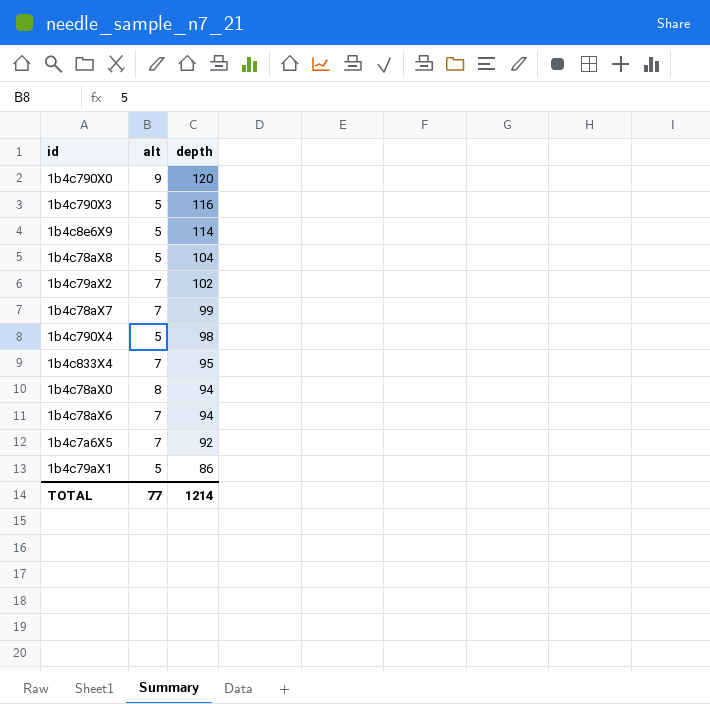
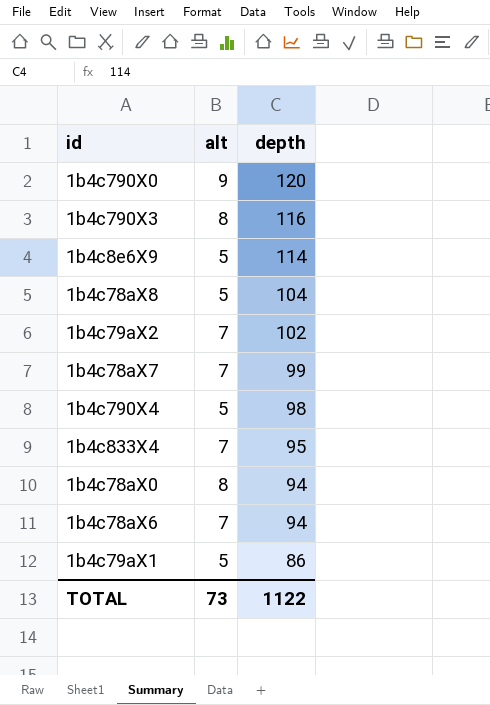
row 1b4c7a6X5: 7 | 92 -> none
1b4c790X3 | alt: 5 -> 8
TOTAL | alt: 77 -> 73
TOTAL | depth: 1214 -> 1122

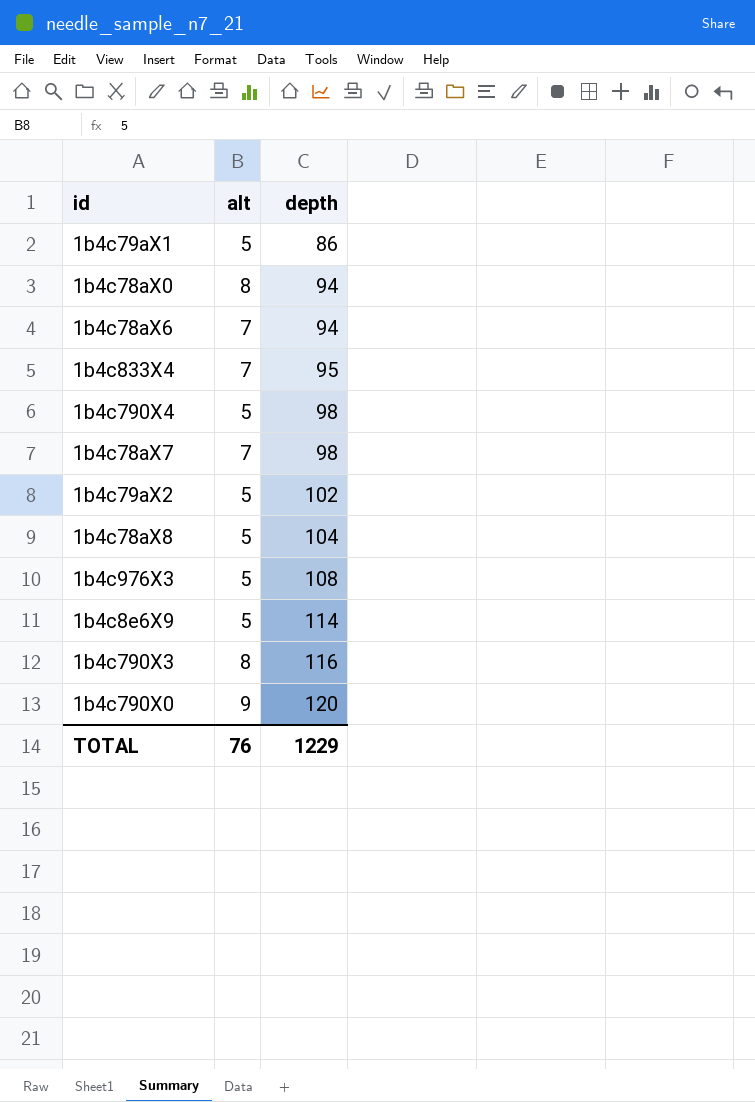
row order: depth descending -> depth ascending
1b4c78aX7 | depth: 99 -> 98
1b4c79aX2 | alt: 7 -> 5
row 1b4c976X3: none -> 5 | 108
TOTAL | alt: 73 -> 76
TOTAL | depth: 1122 -> 1229

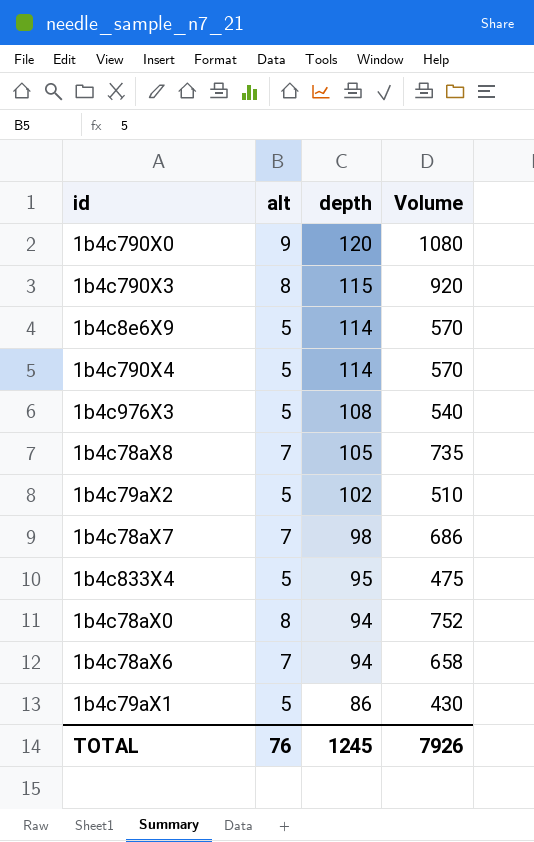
row order: depth ascending -> depth descending
column Volume | formula: none -> [alt] * [depth]
1b4c790X3 | depth: 116 -> 115
1b4c790X4 | depth: 98 -> 114
1b4c78aX8 | alt: 5 -> 7
1b4c78aX8 | depth: 104 -> 105
1b4c833X4 | alt: 7 -> 5
TOTAL | depth: 1229 -> 1245

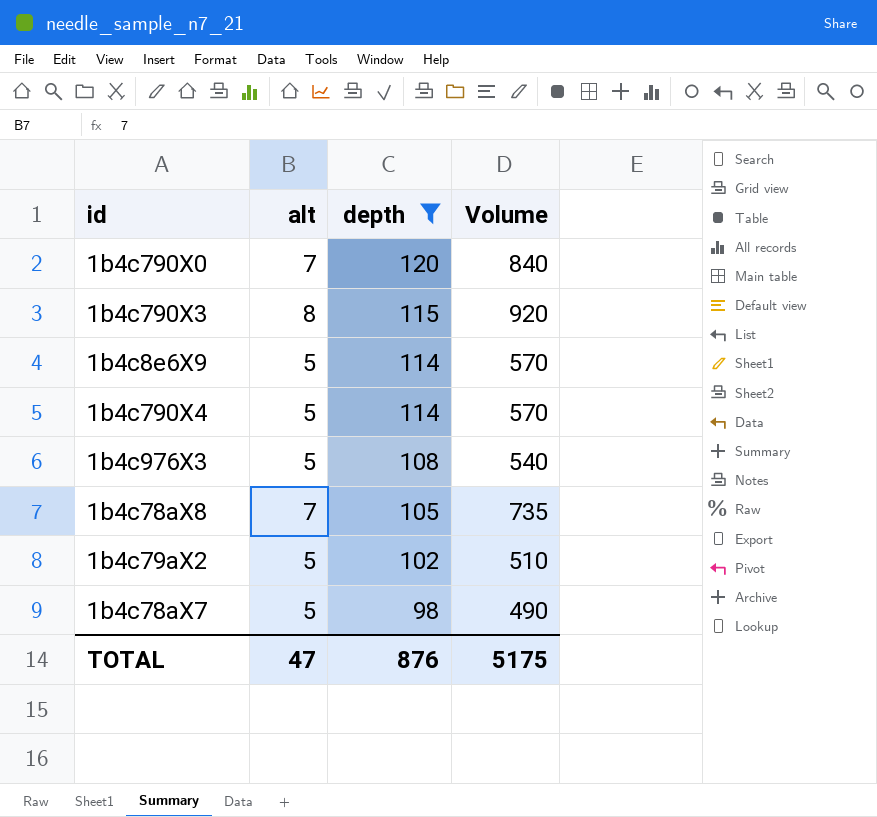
filter: none -> depth >= 98
1b4c790X0 | alt: 9 -> 7
1b4c790X0 | Volume: 1080 -> 840
1b4c78aX7 | alt: 7 -> 5
1b4c78aX7 | Volume: 686 -> 490
TOTAL | alt: 76 -> 47
TOTAL | depth: 1245 -> 876
TOTAL | Volume: 7926 -> 5175

